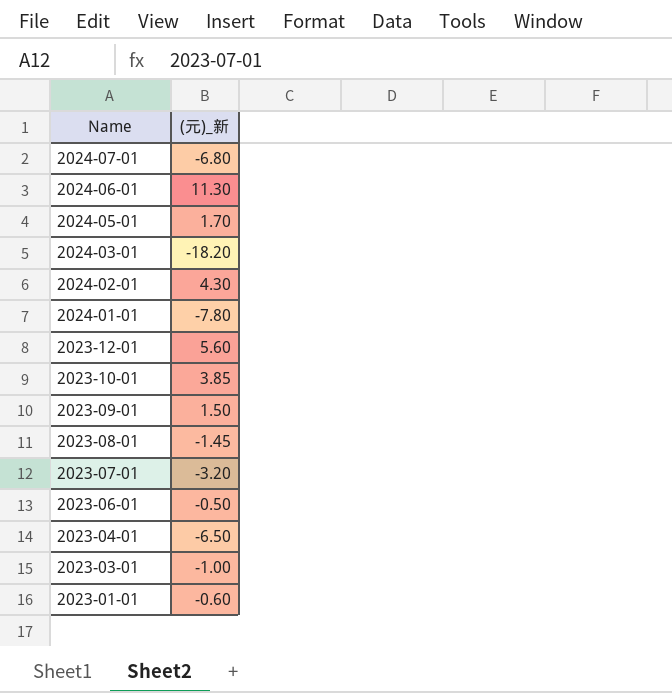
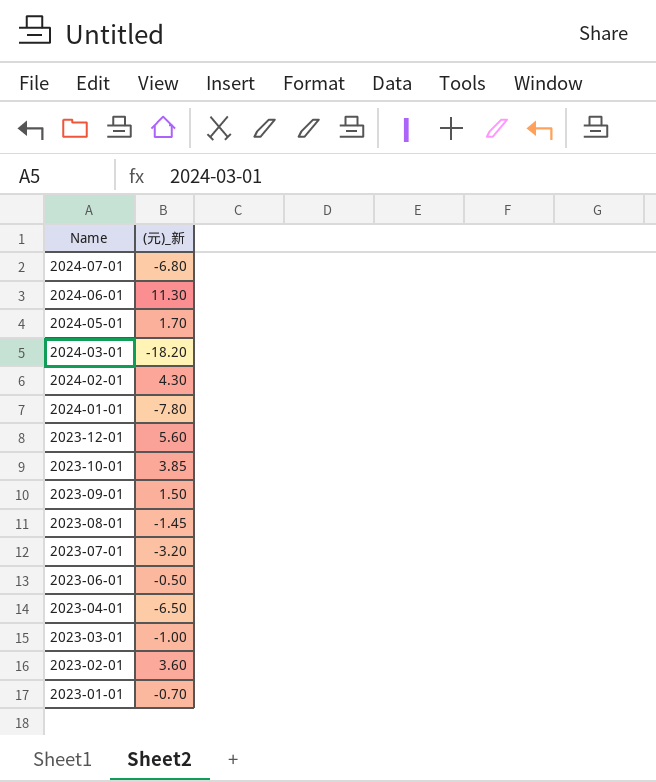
row 2023-02-01: none -> 3.60
2023-01-01 | (元)_新: -0.60 -> -0.70

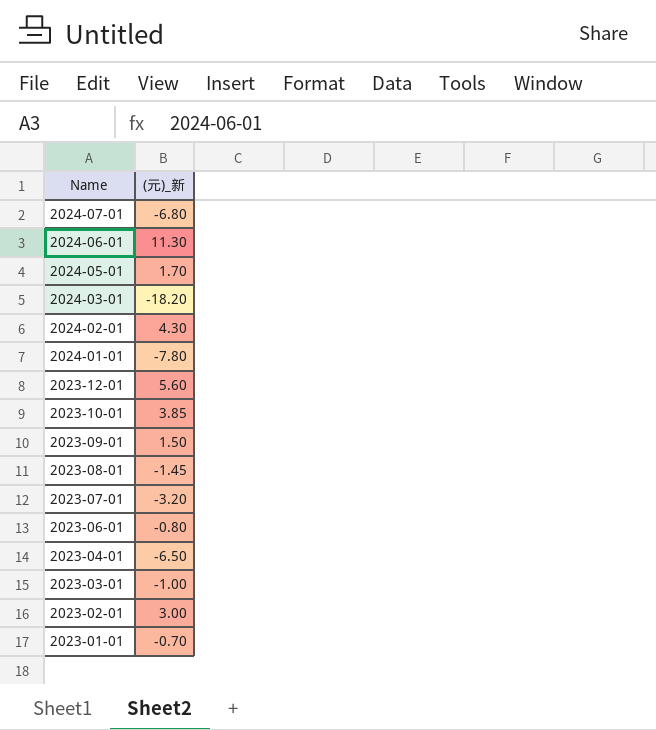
2023-06-01 | (元)_新: -0.50 -> -0.80
2023-02-01 | (元)_新: 3.60 -> 3.00

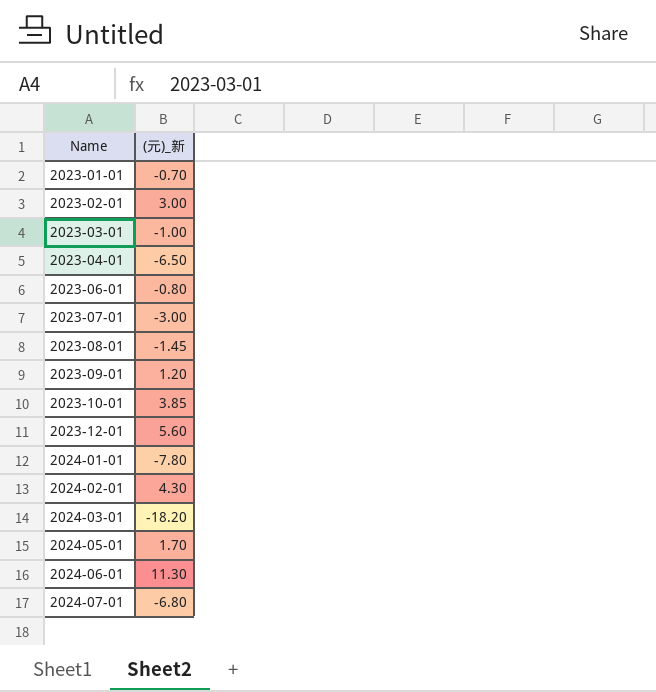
row order: Name descending -> Name ascending
2023-07-01 | (元)_新: -3.20 -> -3.00
2023-09-01 | (元)_新: 1.50 -> 1.20

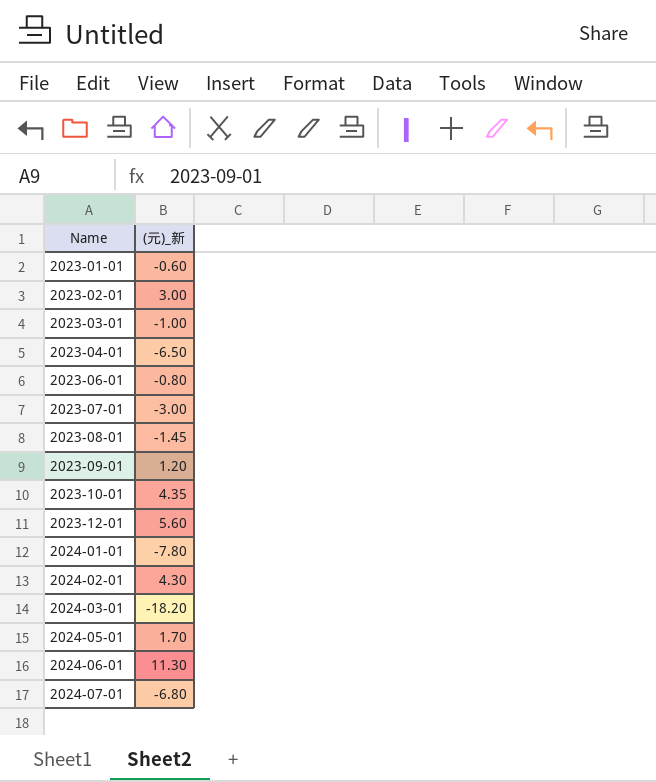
2023-01-01 | (元)_新: -0.70 -> -0.60
2023-10-01 | (元)_新: 3.85 -> 4.35

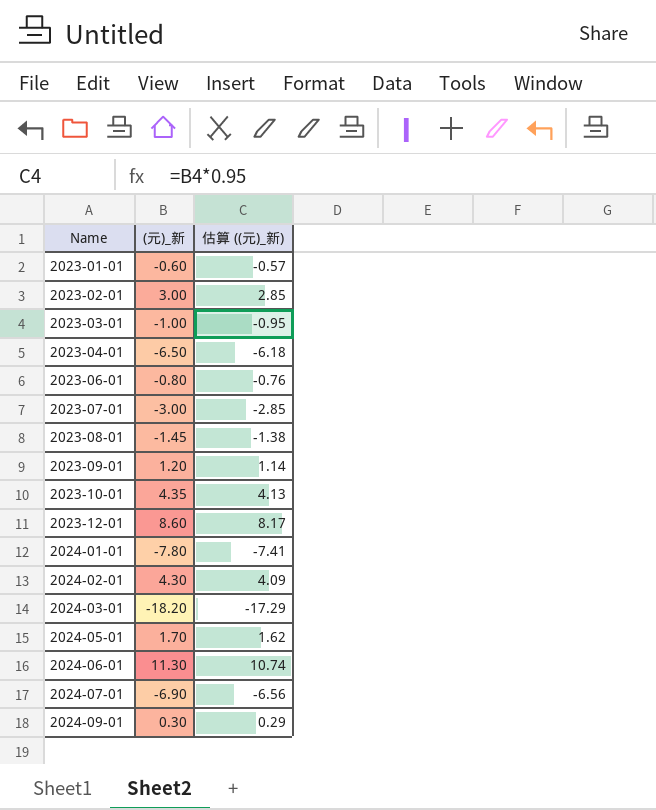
column 估算 ((元)_新) | formula: none -> [(元)_新] * 0.95
2023-12-01 | (元)_新: 5.60 -> 8.60
2024-07-01 | (元)_新: -6.80 -> -6.90
row 2024-09-01: none -> 0.30 | 0.29

